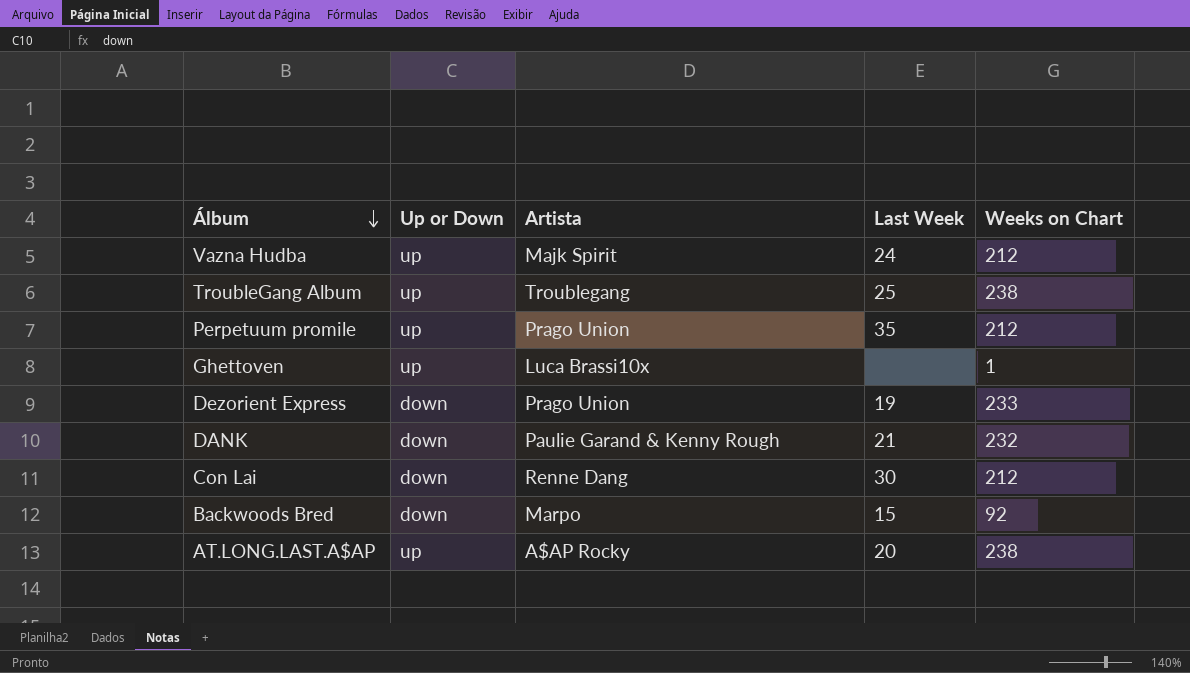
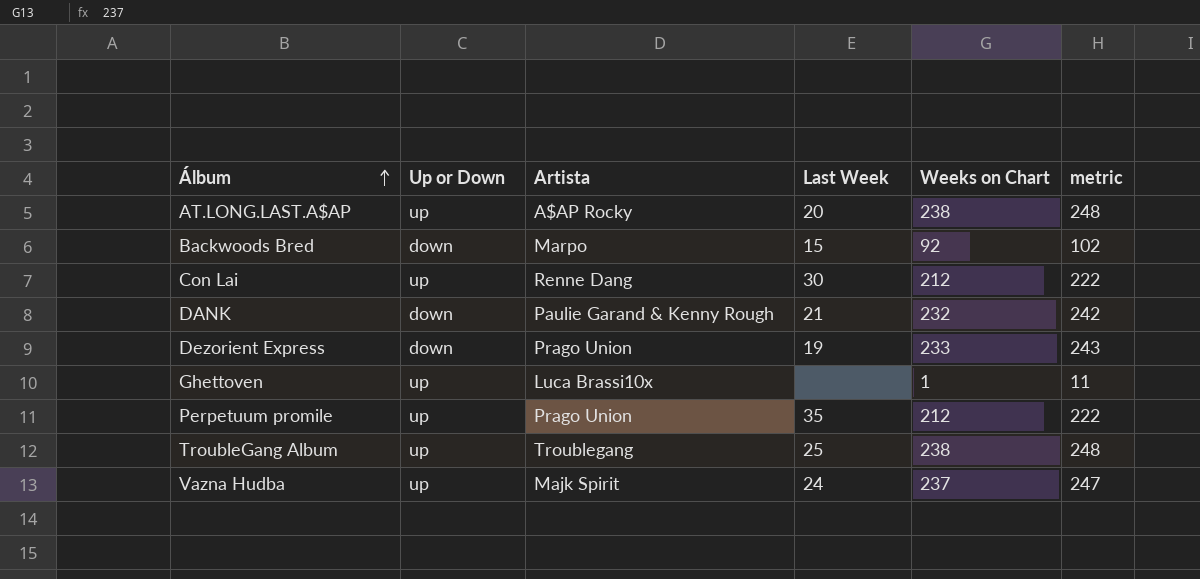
row order: Álbum descending -> Álbum ascending
column metric | formula: none -> [Weeks on Chart] + 10
Con Lai | Up or Down: down -> up
Vazna Hudba | Weeks on Chart: 212 -> 237

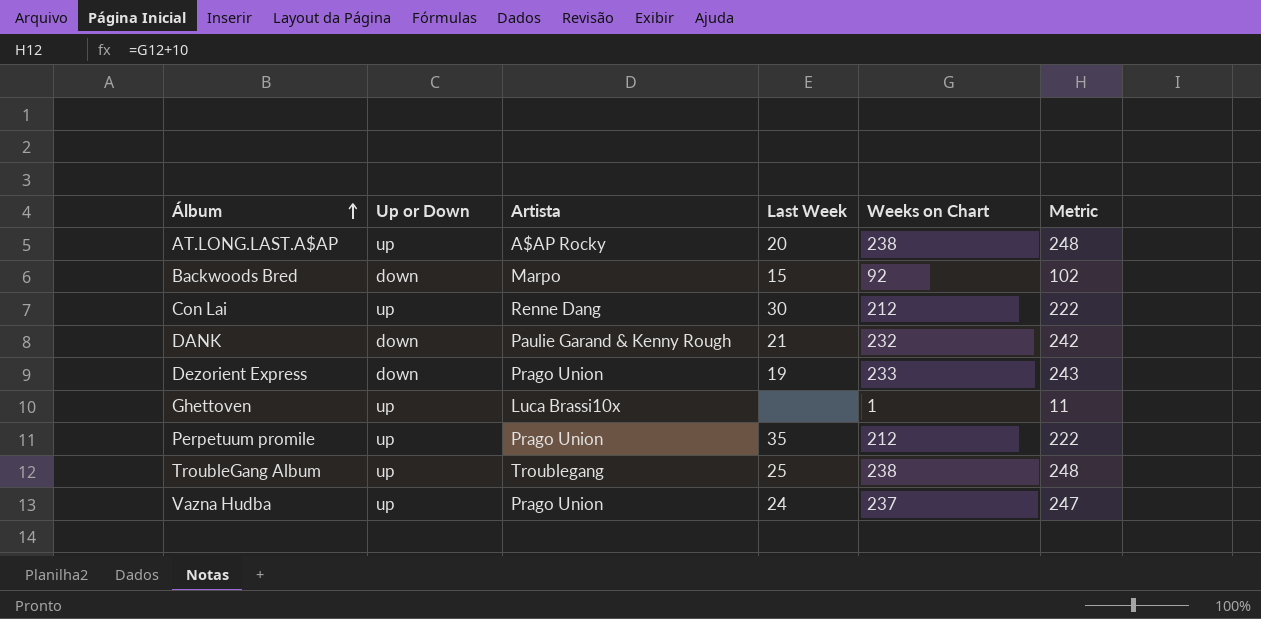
column name: metric -> Metric
Vazna Hudba | Artista: Majk Spirit -> Prago Union

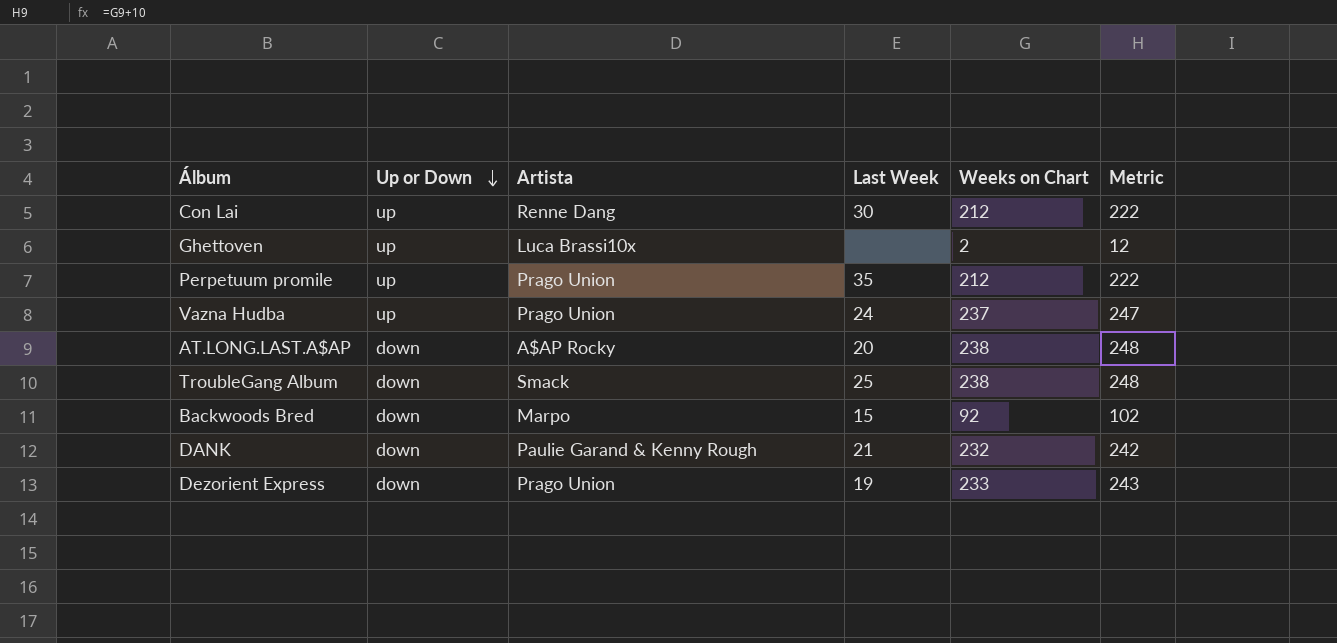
row order: Álbum ascending -> Up or Down descending
Ghettoven | Weeks on Chart: 1 -> 2
Ghettoven | Metric: 11 -> 12
AT.LONG.LAST.A$AP | Up or Down: up -> down
TroubleGang Album | Up or Down: up -> down
TroubleGang Album | Artista: Troublegang -> Smack

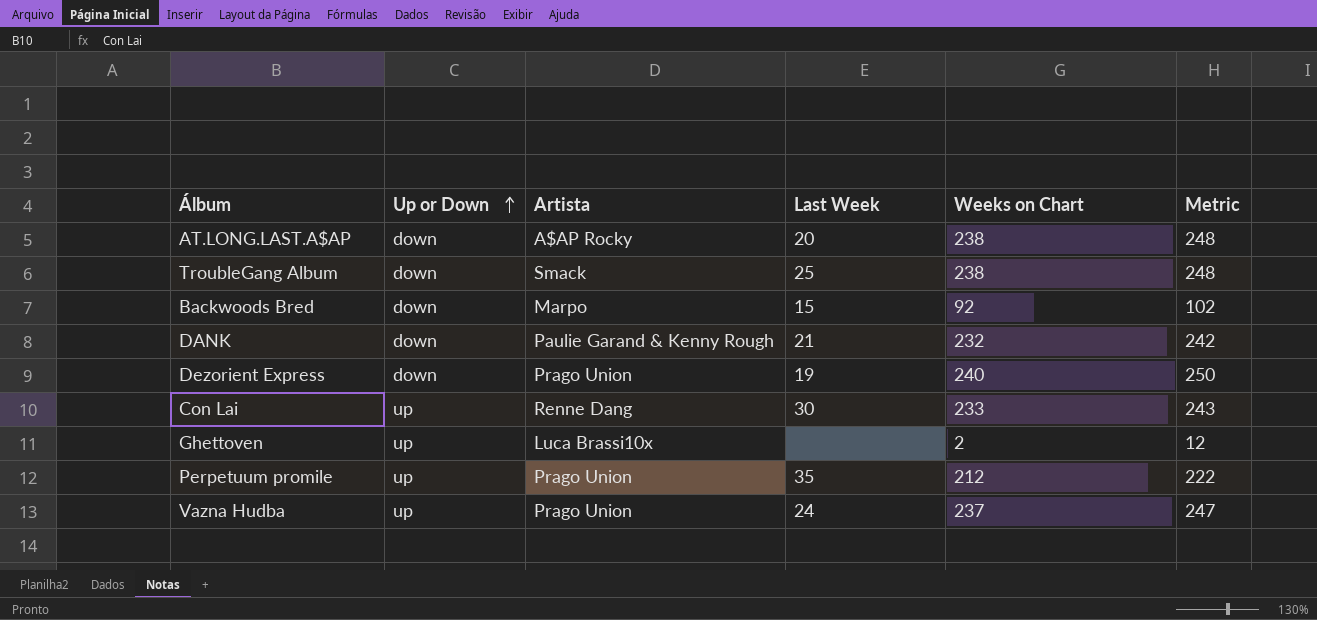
row order: Up or Down descending -> Up or Down ascending
Dezorient Express | Weeks on Chart: 233 -> 240
Dezorient Express | Metric: 243 -> 250
Con Lai | Weeks on Chart: 212 -> 233
Con Lai | Metric: 222 -> 243

